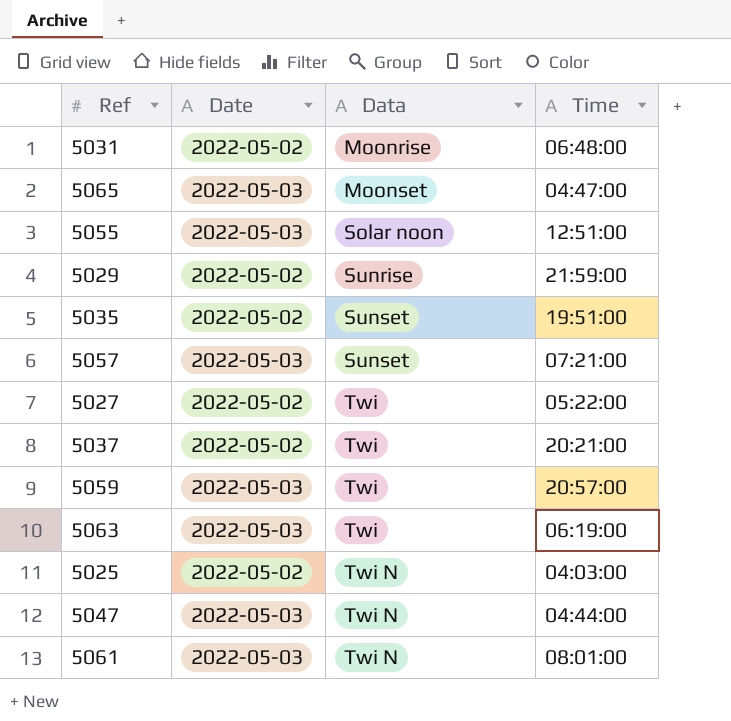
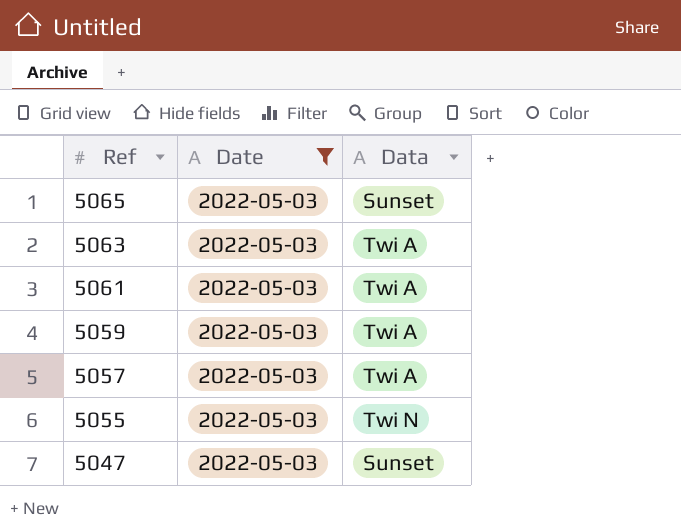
filter: none -> Date = 2022-05-03
row order: Data ascending -> Ref descending
column Time | position: 4 -> none
5065 | Data: Moonset -> Sunset
5063 | Data: Twi -> Twi A
5061 | Data: Twi N -> Twi A
5059 | Data: Twi -> Twi A
5057 | Data: Sunset -> Twi A
5055 | Data: Solar noon -> Twi N
5047 | Data: Twi N -> Sunset

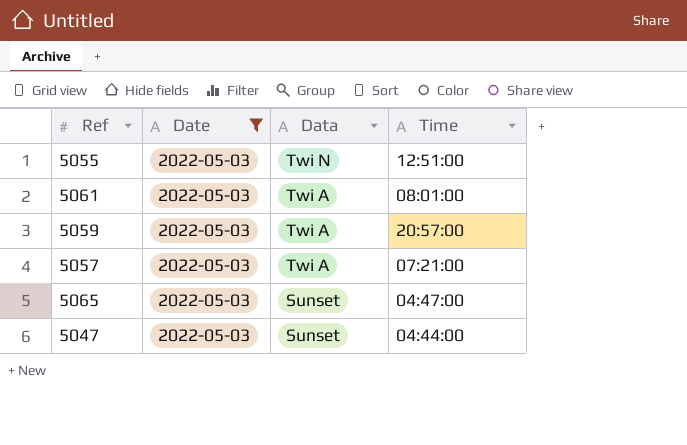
row order: Ref descending -> Data descending
column Time | position: none -> 4
row 5063: 2022-05-03 | Twi A -> none

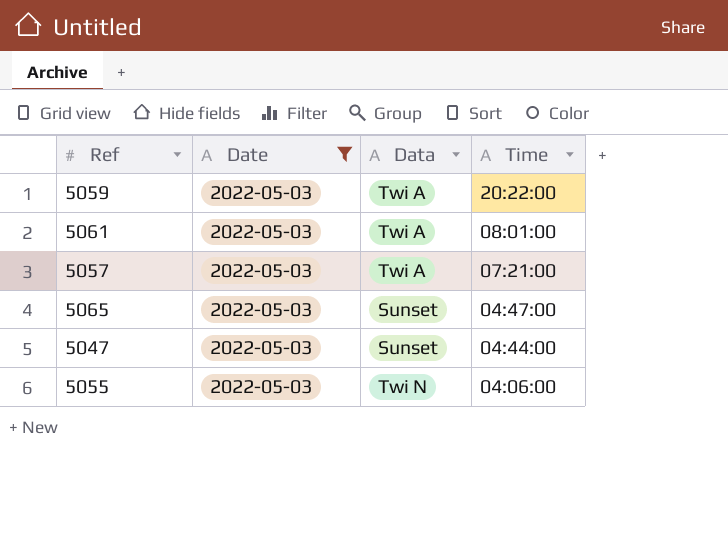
row order: Data descending -> Time descending
5059 | Time: 20:57:00 -> 20:22:00
5055 | Time: 12:51:00 -> 04:06:00

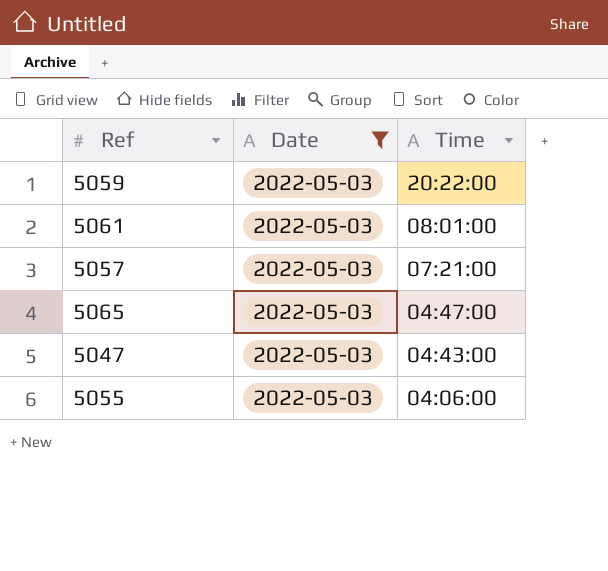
column Data | position: 3 -> none
5047 | Time: 04:44:00 -> 04:43:00

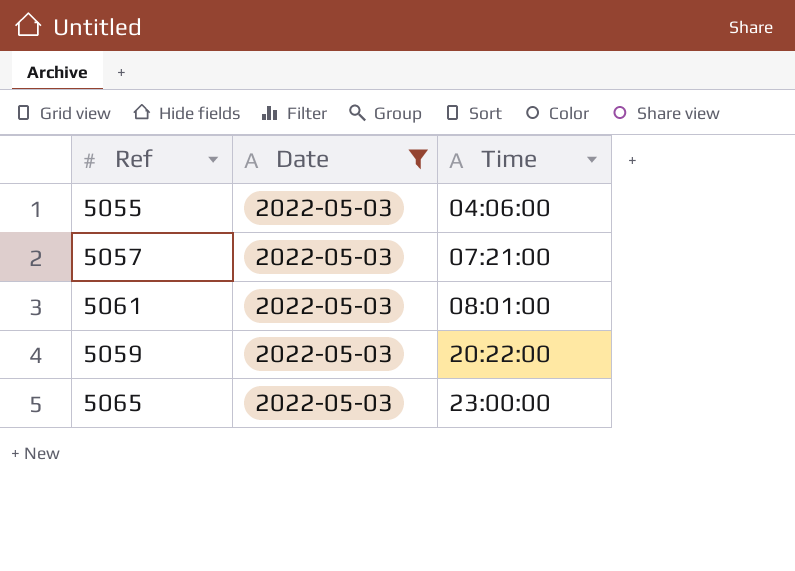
row order: Time descending -> Time ascending
row 5047: 2022-05-03 | 04:43:00 -> none
5065 | Time: 04:47:00 -> 23:00:00

